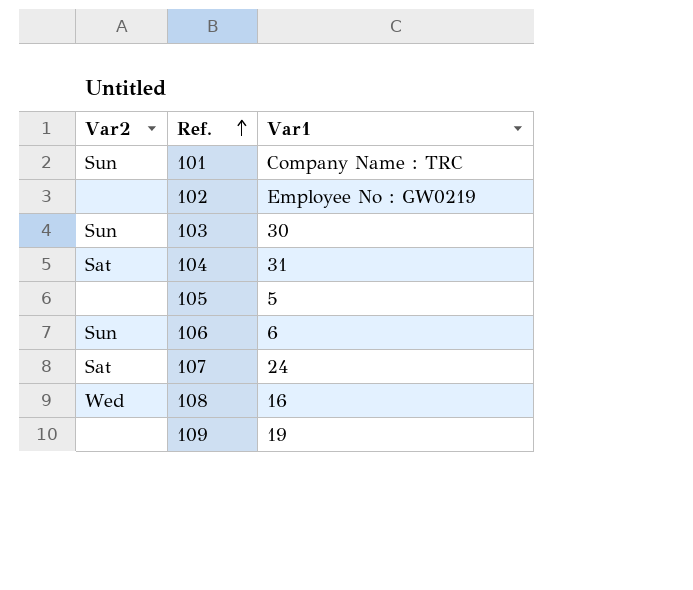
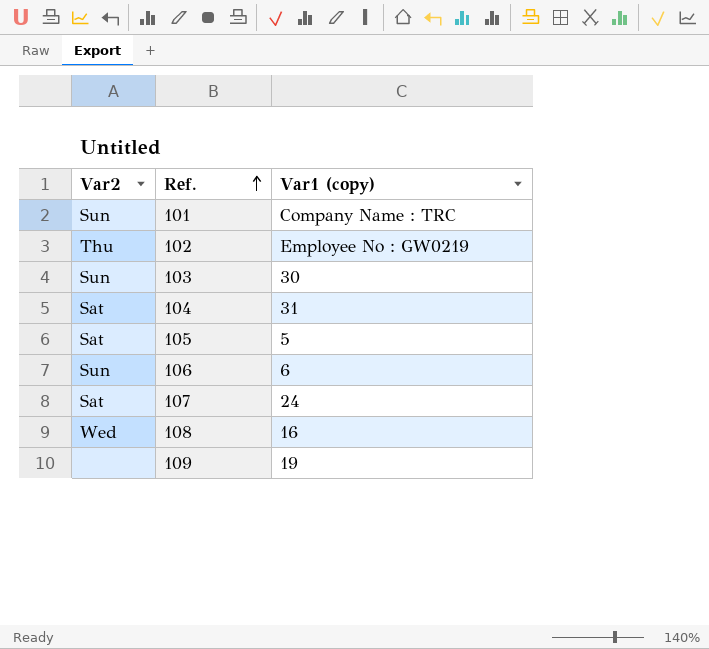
column name: Var1 -> Var1 (copy)
102 | Var2: none -> Thu
105 | Var2: none -> Sat

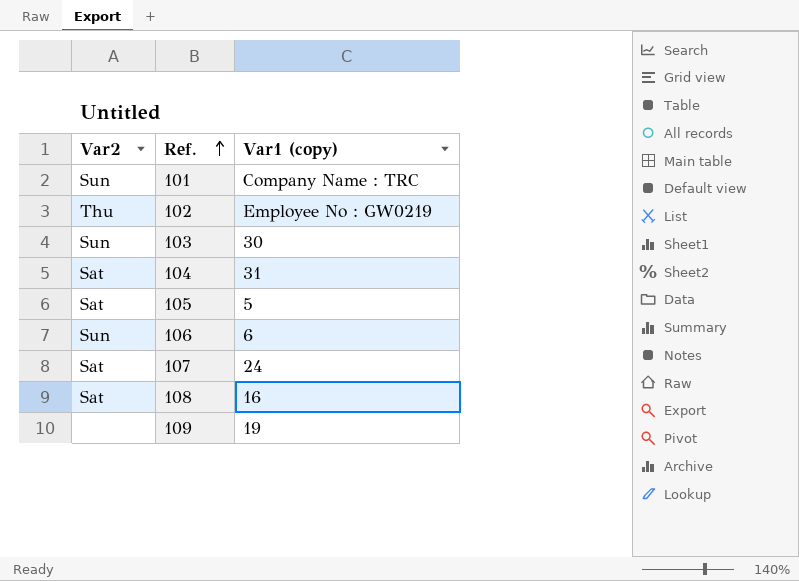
108 | Var2: Wed -> Sat

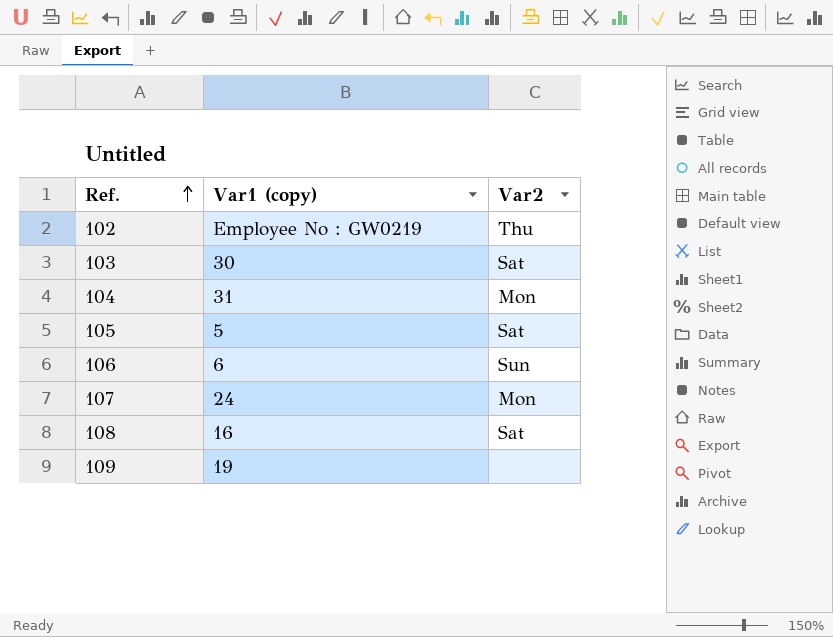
column Var2 | position: 1 -> 3
row 101: Sun | Company Name : TRC -> none
103 | Var2: Sun -> Sat
104 | Var2: Sat -> Mon
107 | Var2: Sat -> Mon

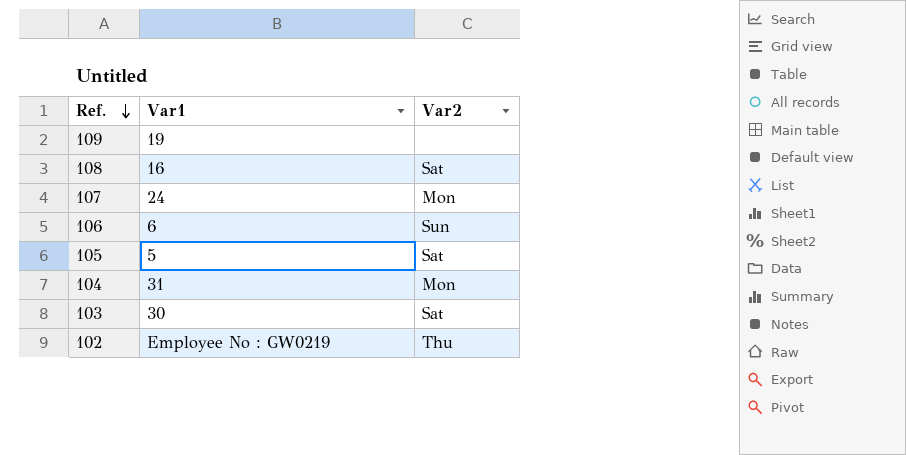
row order: Ref. ascending -> Ref. descending
column name: Var1 (copy) -> Var1

